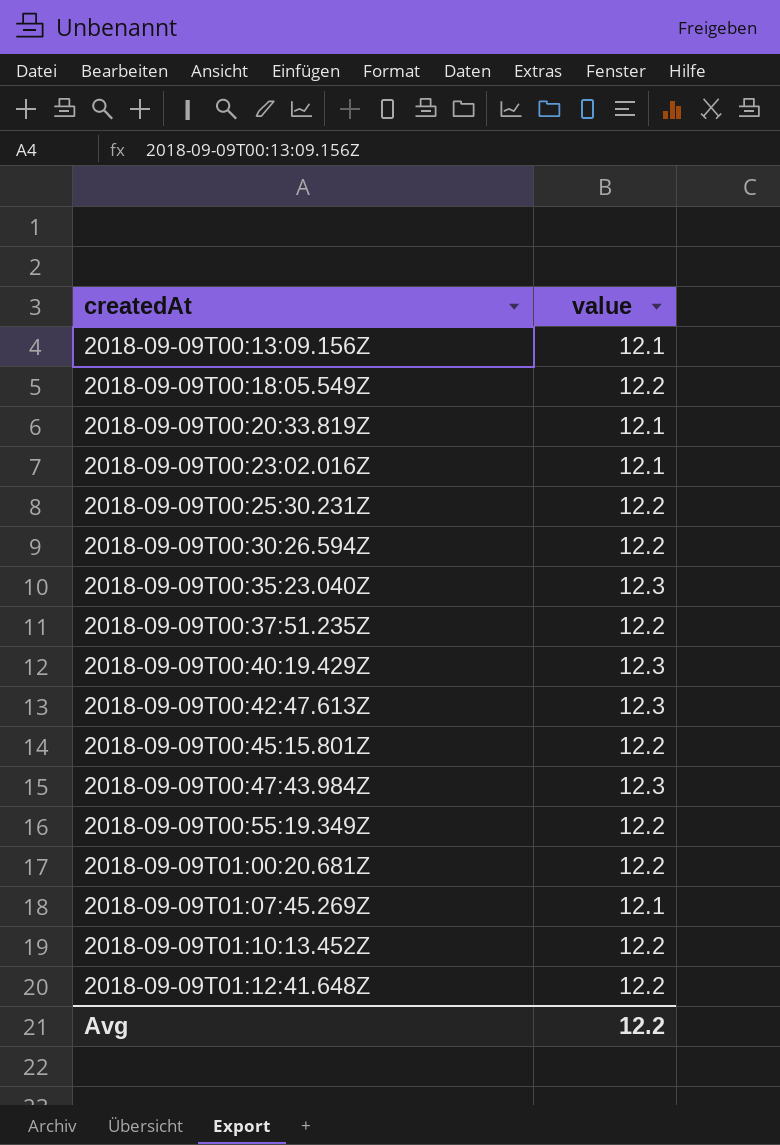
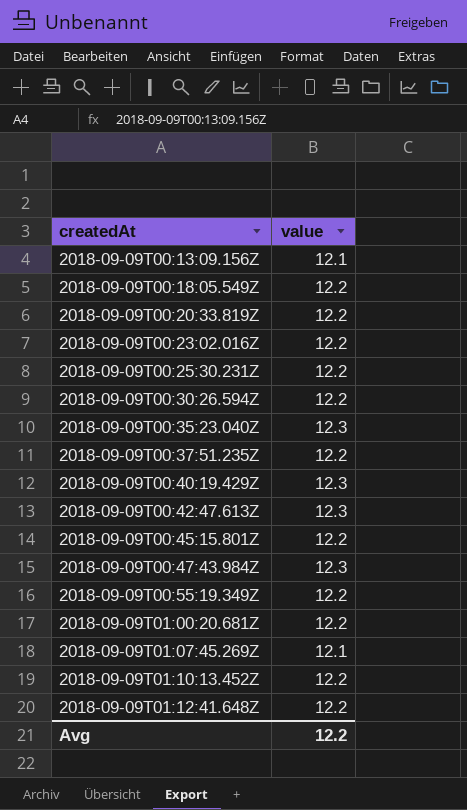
2018-09-09T00:20:33.819Z | value: 12.1 -> 12.2
2018-09-09T00:23:02.016Z | value: 12.1 -> 12.2

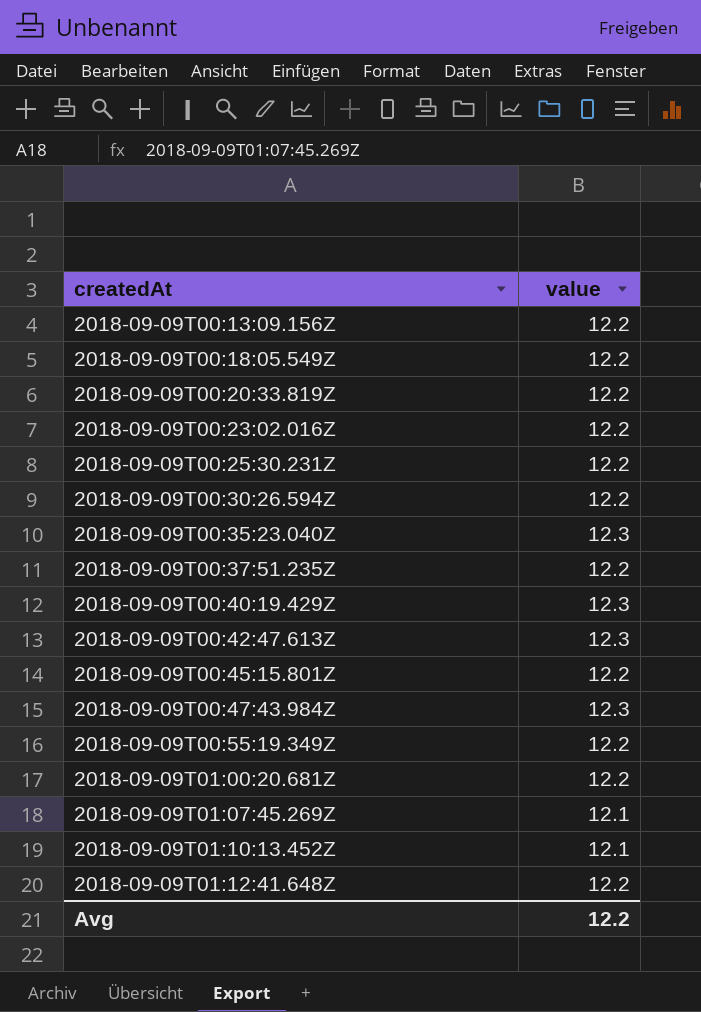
2018-09-09T00:13:09.156Z | value: 12.1 -> 12.2
2018-09-09T01:10:13.452Z | value: 12.2 -> 12.1

